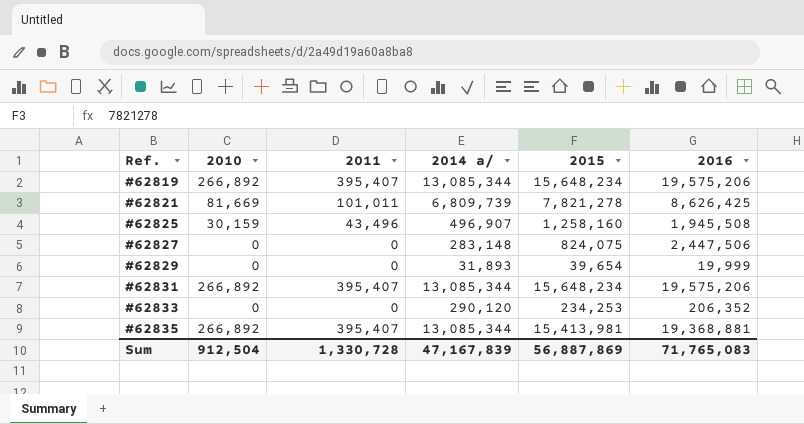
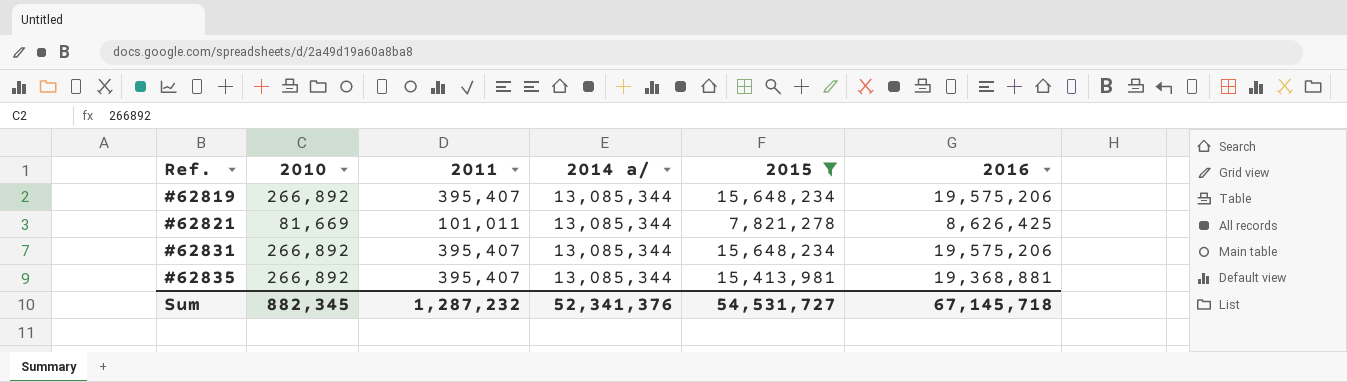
filter: none -> 2015 >= 7,821,278
#62821 | 2014 a/: 6,809,739 -> 13,085,344
Sum | 2010: 912,504 -> 882,345
Sum | 2011: 1,330,728 -> 1,287,232
Sum | 2014 a/: 47,167,839 -> 52,341,376
Sum | 2015: 56,887,869 -> 54,531,727
Sum | 2016: 71,765,083 -> 67,145,718

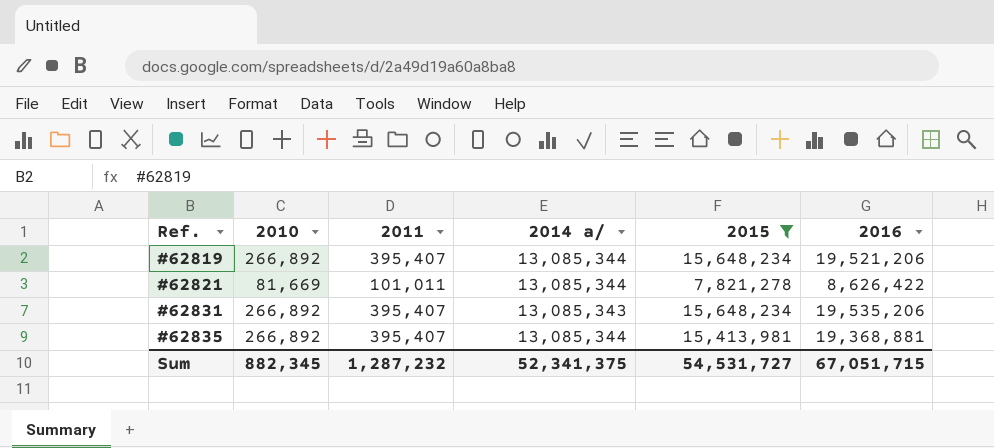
#62819 | 2016: 19,575,206 -> 19,521,206
#62821 | 2016: 8,626,425 -> 8,626,422
#62831 | 2014 a/: 13,085,344 -> 13,085,343
#62831 | 2016: 19,575,206 -> 19,535,206
Sum | 2014 a/: 52,341,376 -> 52,341,375
Sum | 2016: 67,145,718 -> 67,051,715

